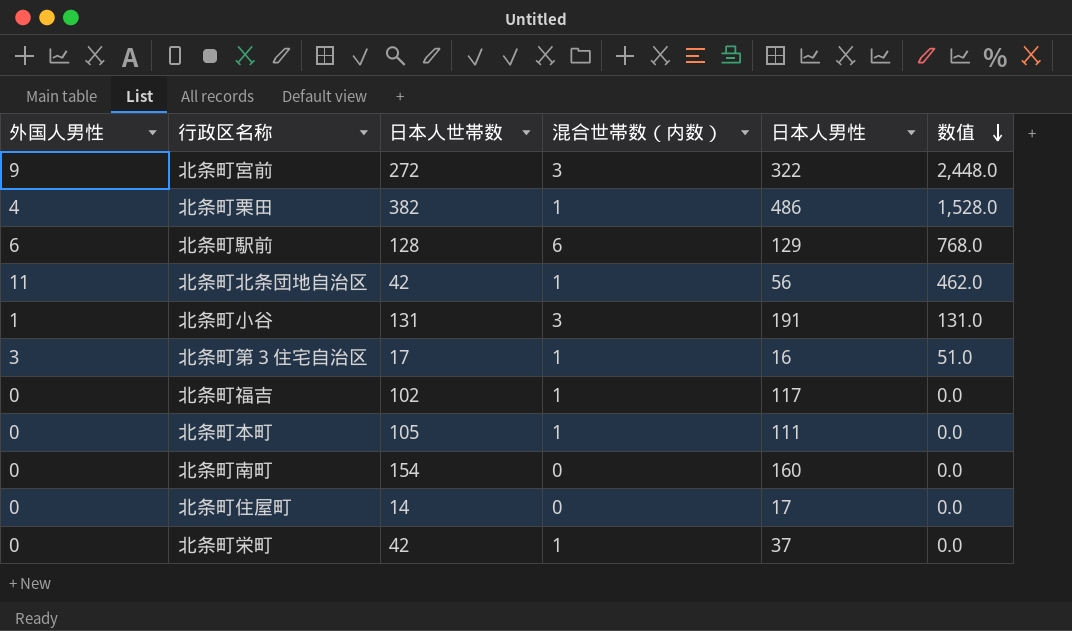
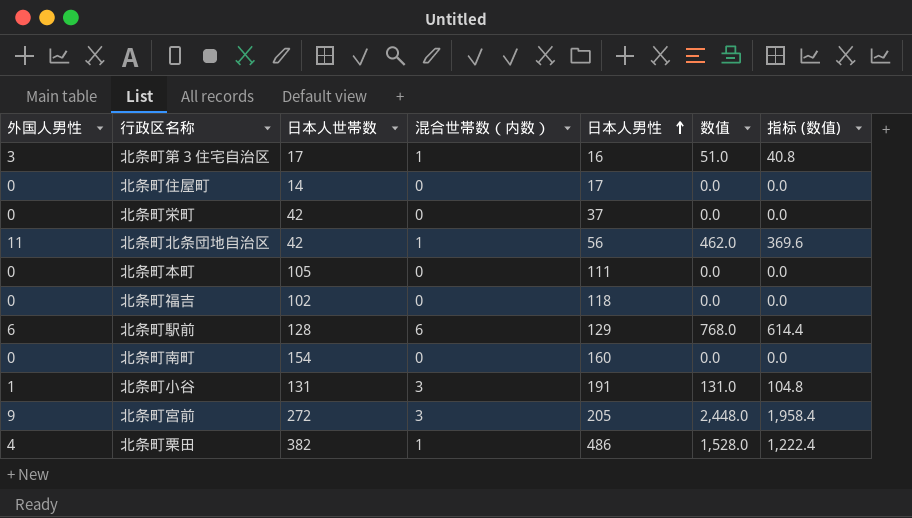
row order: 数值 descending -> 日本人男性 ascending
column 指标 (数值) | formula: none -> [数值] * 0.8
北条町栄町 | 混合世帯数（内数）: 1 -> 0
北条町本町 | 混合世帯数（内数）: 1 -> 0
北条町福吉 | 混合世帯数（内数）: 1 -> 0
北条町福吉 | 日本人男性: 117 -> 118
北条町宮前 | 日本人男性: 322 -> 205

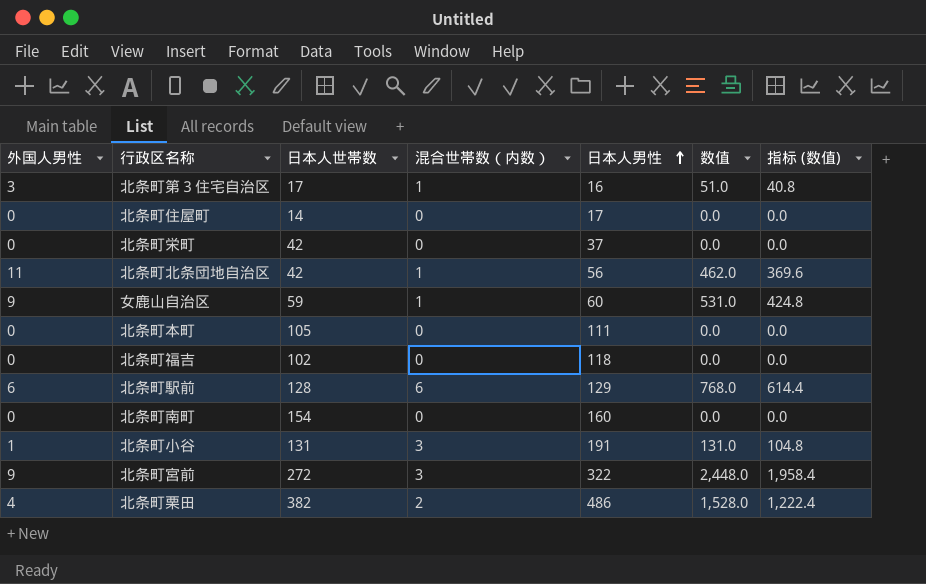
row 女鹿山自治区: none -> 9 | 59 | 1 | 60 | 531.0 | 424.8
北条町宮前 | 日本人男性: 205 -> 322
北条町栗田 | 混合世帯数（内数）: 1 -> 2

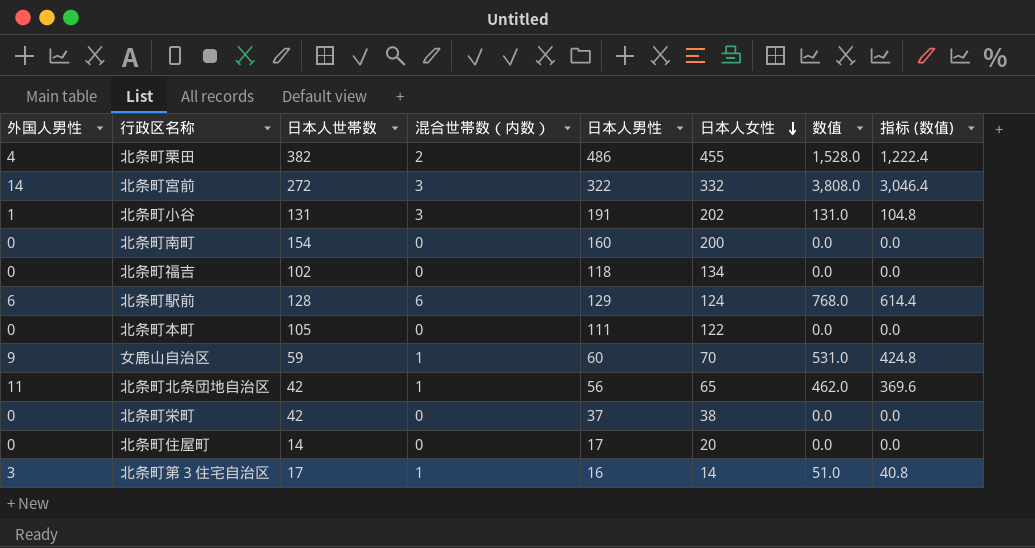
row order: 日本人男性 ascending -> 日本人女性 descending
column 日本人女性 | position: none -> 6
北条町宮前 | 外国人男性: 9 -> 14
北条町宮前 | 数值: 2,448.0 -> 3,808.0
北条町宮前 | 指标 (数值): 1,958.4 -> 3,046.4

